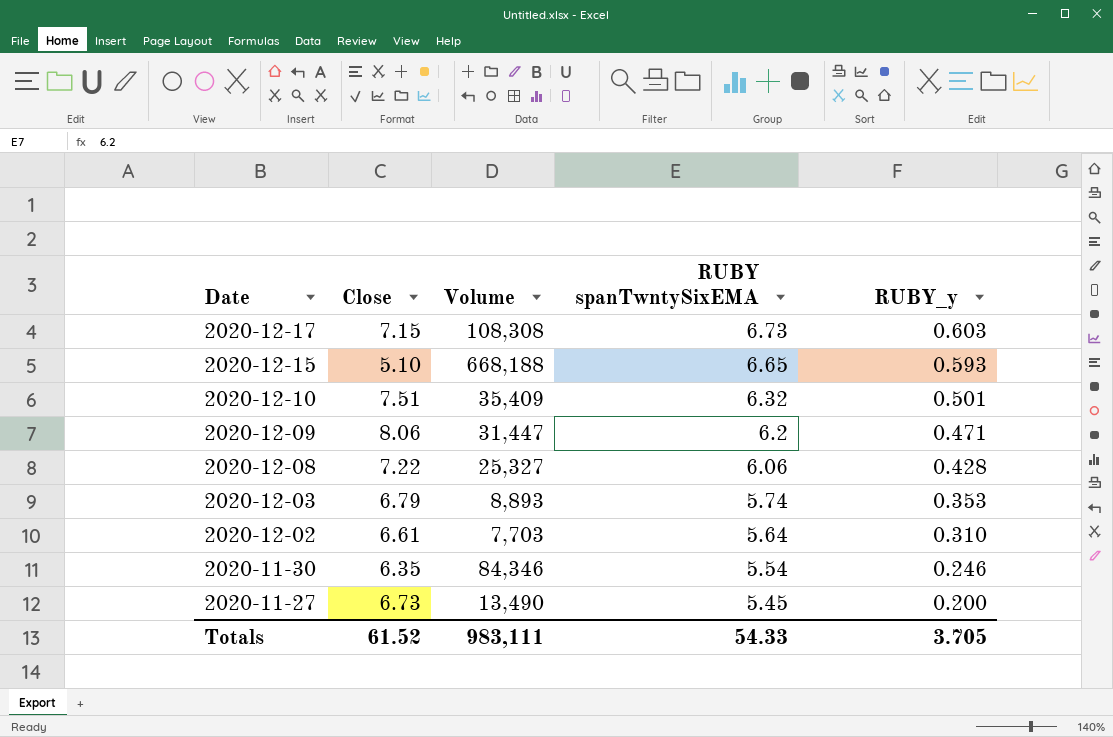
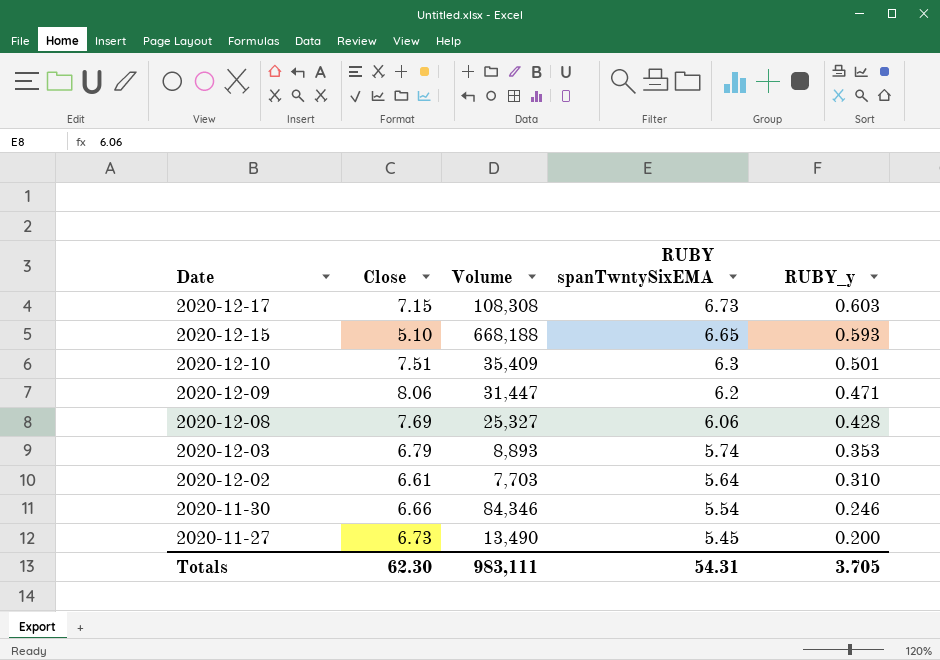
2020-12-10 | RUBY spanTwntySixEMA: 6.32 -> 6.3
2020-12-08 | Close: 7.22 -> 7.69
2020-11-30 | Close: 6.35 -> 6.66
Totals | Close: 61.52 -> 62.30
Totals | RUBY spanTwntySixEMA: 54.33 -> 54.31

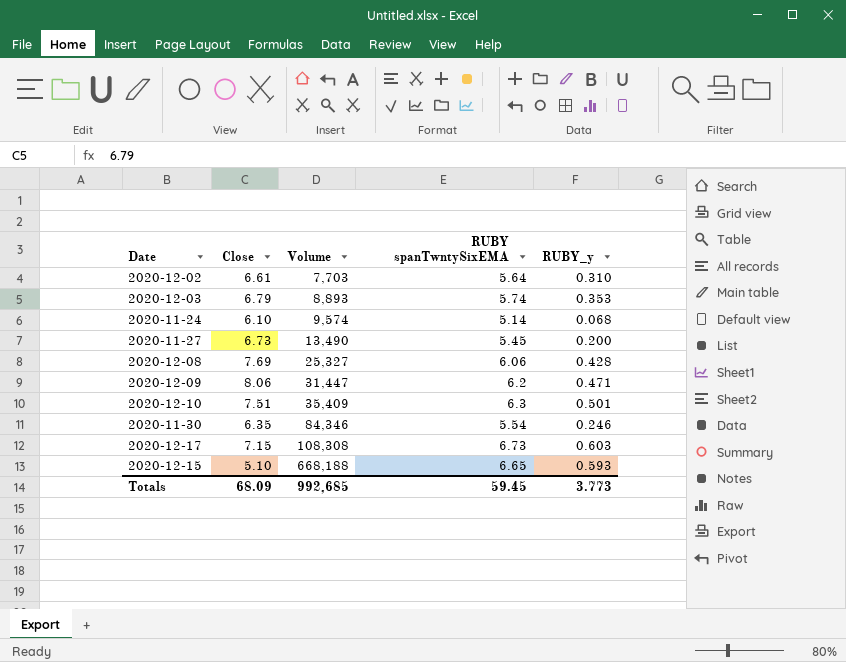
row order: Date descending -> Volume ascending
row 2020-11-24: none -> 6.10 | 9,574 | 5.14 | 0.068
2020-11-30 | Close: 6.66 -> 6.35
Totals | Close: 62.30 -> 68.09
Totals | Volume: 983,111 -> 992,685
Totals | RUBY spanTwntySixEMA: 54.31 -> 59.45
Totals | RUBY_y: 3.705 -> 3.773

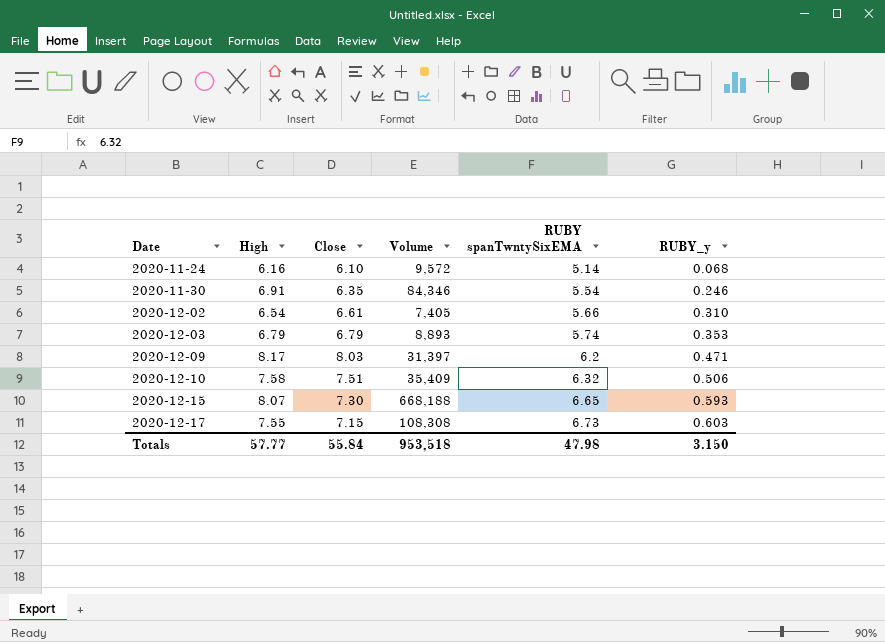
row order: Volume ascending -> Date ascending
column High | position: none -> 2
row 2020-11-27: 6.73 | 13,490 | 5.45 | 0.200 -> none
row 2020-12-08: 7.69 | 25,327 | 6.06 | 0.428 -> none
2020-11-24 | Volume: 9,574 -> 9,572
2020-12-02 | Volume: 7,703 -> 7,405
2020-12-02 | RUBY spanTwntySixEMA: 5.64 -> 5.66
2020-12-09 | Close: 8.06 -> 8.03
2020-12-09 | Volume: 31,447 -> 31,397
2020-12-10 | RUBY spanTwntySixEMA: 6.3 -> 6.32
2020-12-10 | RUBY_y: 0.501 -> 0.506
2020-12-15 | Close: 5.10 -> 7.30
Totals | Close: 68.09 -> 55.84
Totals | Volume: 992,685 -> 953,518
Totals | RUBY spanTwntySixEMA: 59.45 -> 47.98
Totals | RUBY_y: 3.773 -> 3.150

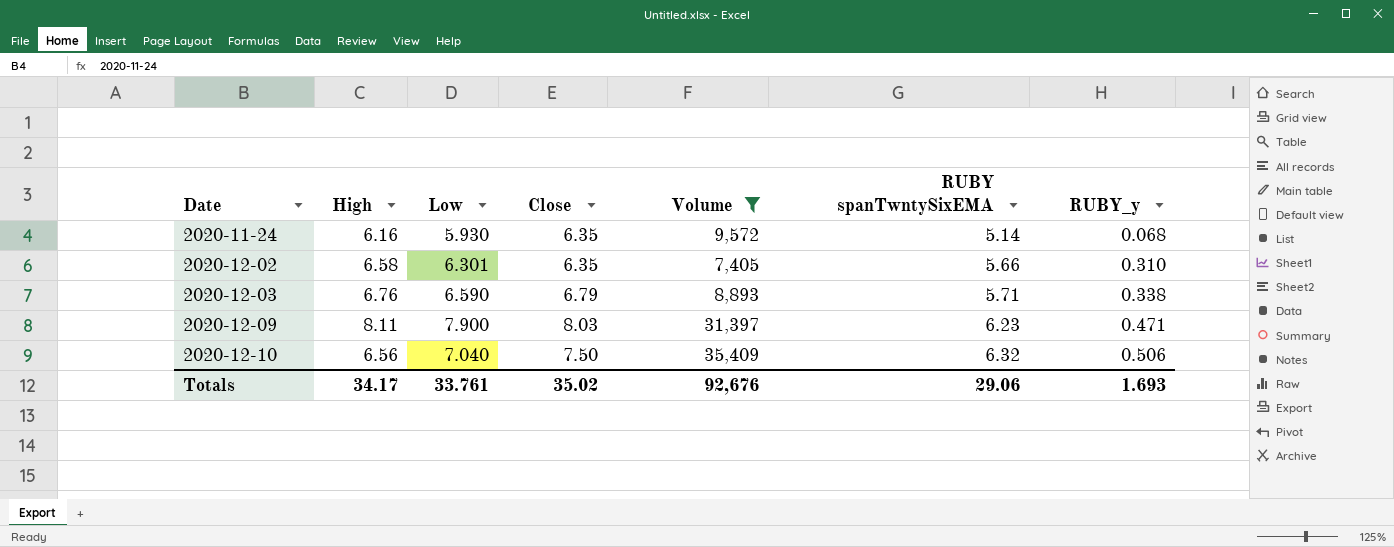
filter: none -> Volume <= 35,409
column Low | position: none -> 3
2020-11-24 | Close: 6.10 -> 6.35
2020-12-02 | High: 6.54 -> 6.58
2020-12-02 | Close: 6.61 -> 6.35
2020-12-03 | High: 6.79 -> 6.76
2020-12-03 | RUBY spanTwntySixEMA: 5.74 -> 5.71
2020-12-03 | RUBY_y: 0.353 -> 0.338
2020-12-09 | High: 8.17 -> 8.11
2020-12-09 | RUBY spanTwntySixEMA: 6.2 -> 6.23
2020-12-10 | High: 7.58 -> 6.56
2020-12-10 | Close: 7.51 -> 7.50
Totals | High: 57.77 -> 34.17
Totals | Close: 55.84 -> 35.02
Totals | Volume: 953,518 -> 92,676
Totals | RUBY spanTwntySixEMA: 47.98 -> 29.06
Totals | RUBY_y: 3.150 -> 1.693

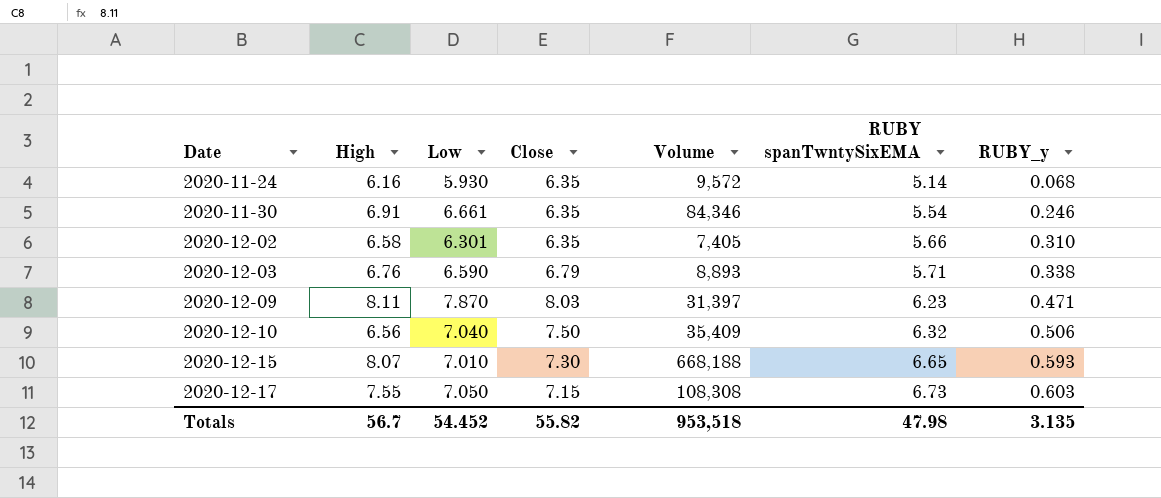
filter: Volume <= 35,409 -> none
2020-12-09 | Low: 7.900 -> 7.870
Totals | High: 34.17 -> 56.7
Totals | Low: 33.761 -> 54.452
Totals | Close: 35.02 -> 55.82
Totals | Volume: 92,676 -> 953,518
Totals | RUBY spanTwntySixEMA: 29.06 -> 47.98
Totals | RUBY_y: 1.693 -> 3.135

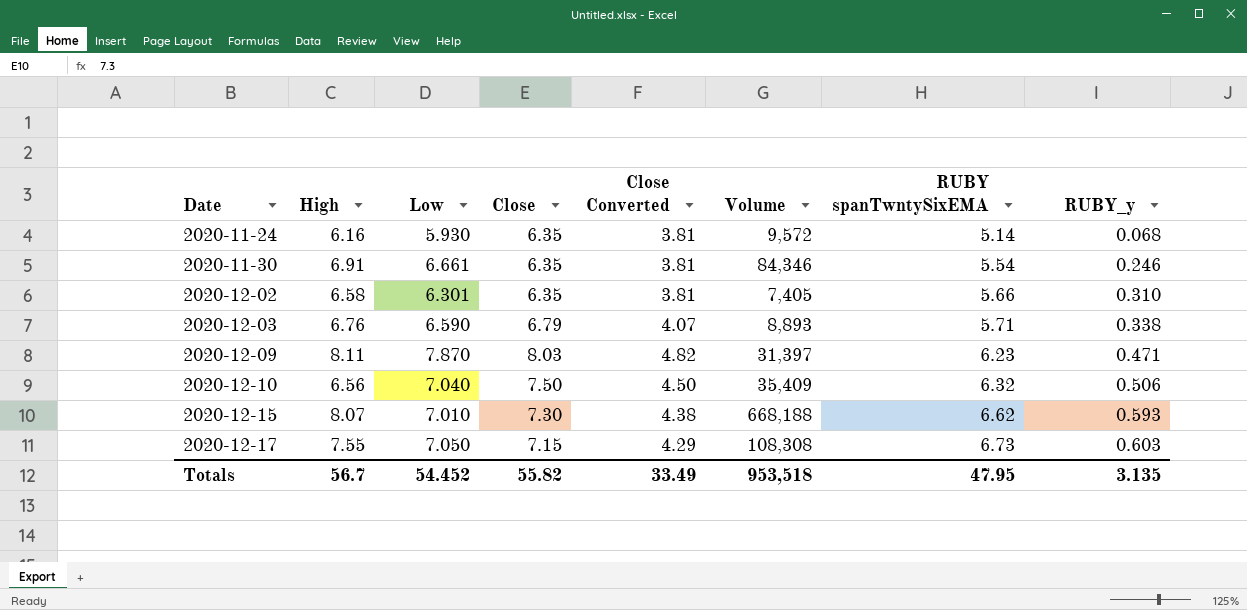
column Close Converted | formula: none -> [Close] * 0.6
2020-12-15 | RUBY spanTwntySixEMA: 6.65 -> 6.62
Totals | RUBY spanTwntySixEMA: 47.98 -> 47.95

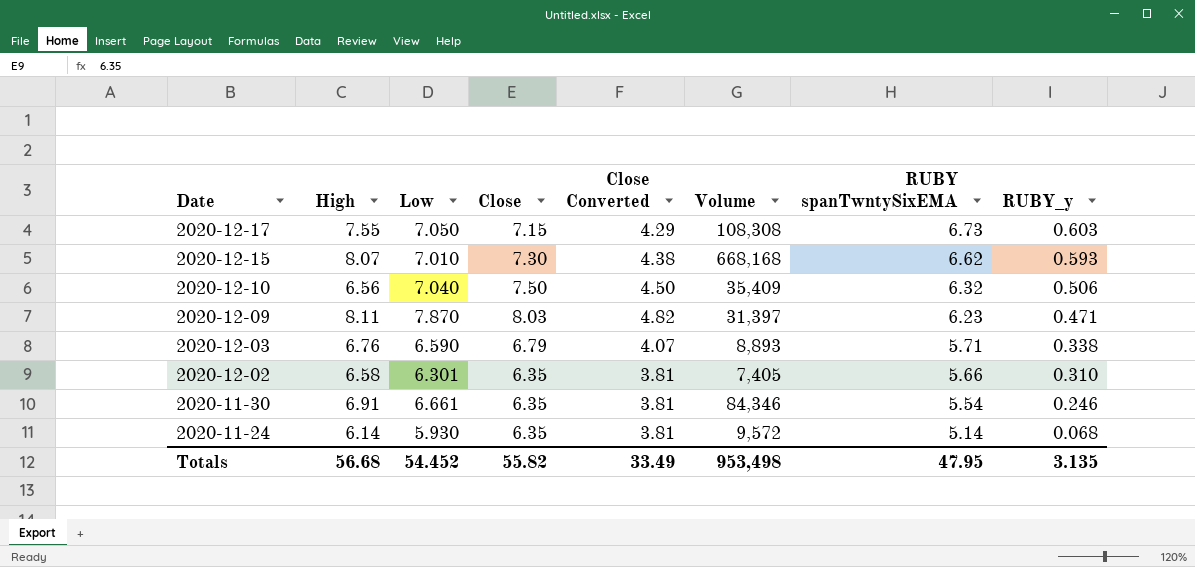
row order: Date ascending -> Date descending
2020-12-15 | Volume: 668,188 -> 668,168
2020-11-24 | High: 6.16 -> 6.14
Totals | High: 56.7 -> 56.68
Totals | Volume: 953,518 -> 953,498

